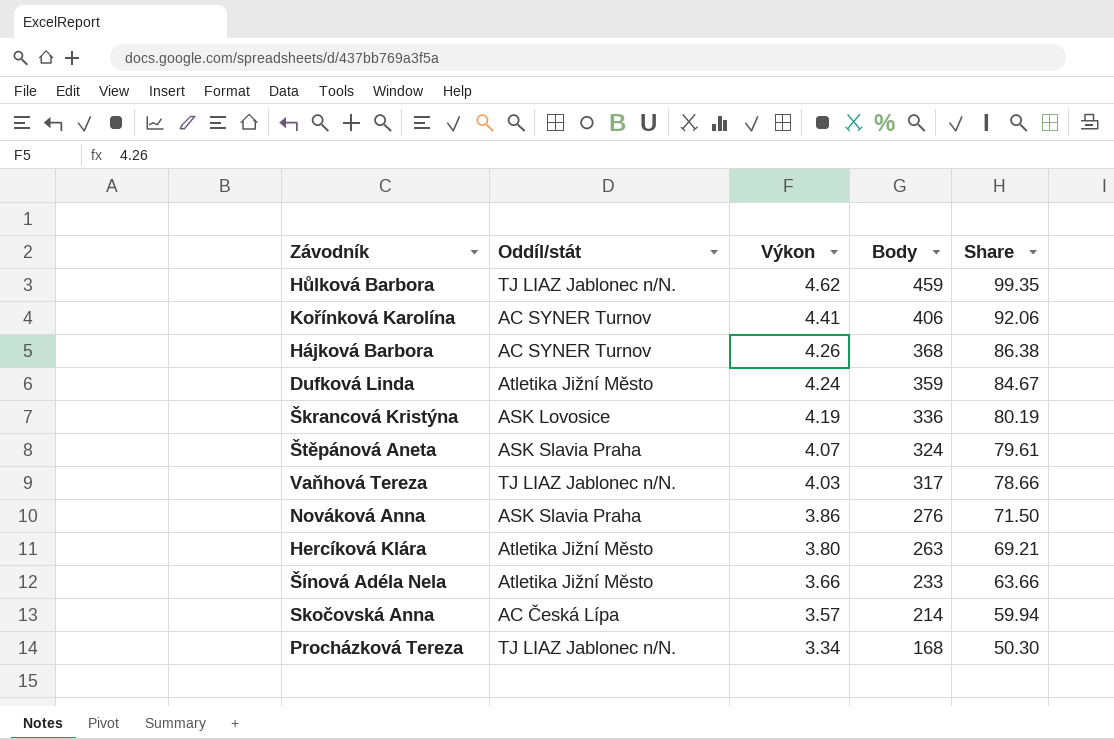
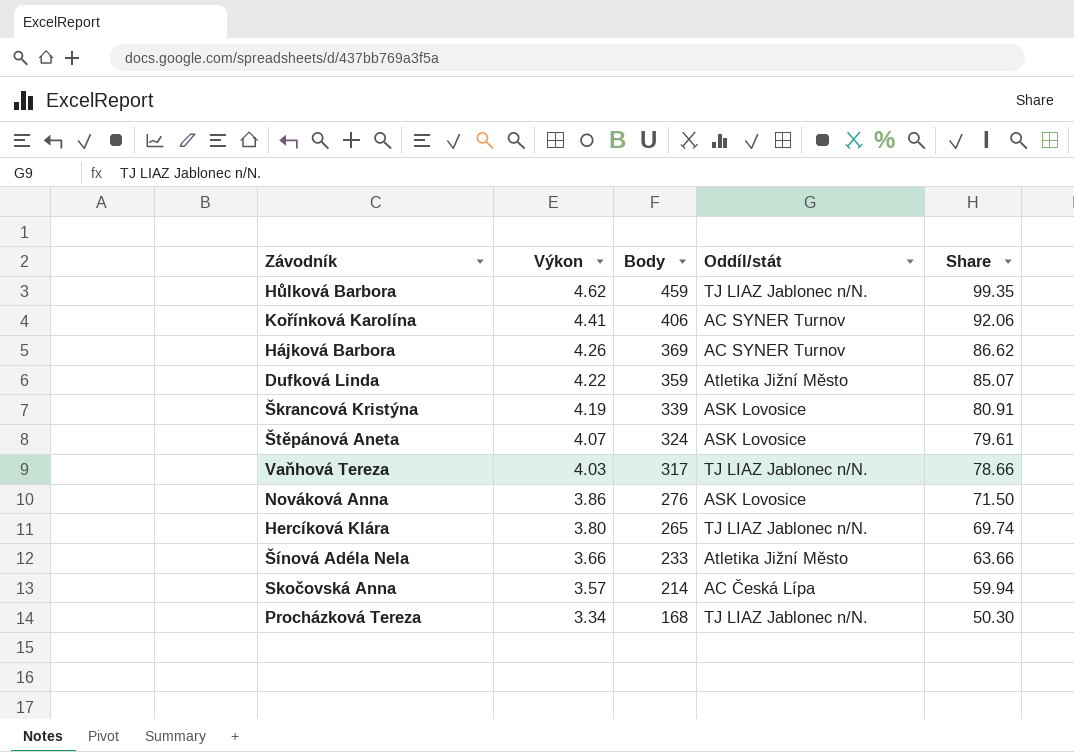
column Oddíl/stát | position: 2 -> 4
Hájková Barbora | Body: 368 -> 369
Hájková Barbora | Share: 86.38 -> 86.62
Dufková Linda | Výkon: 4.24 -> 4.22
Dufková Linda | Share: 84.67 -> 85.07
Škrancová Kristýna | Body: 336 -> 339
Škrancová Kristýna | Share: 80.19 -> 80.91
Štěpánová Aneta | Oddíl/stát: ASK Slavia Praha -> ASK Lovosice
Nováková Anna | Oddíl/stát: ASK Slavia Praha -> ASK Lovosice
Hercíková Klára | Body: 263 -> 265
Hercíková Klára | Oddíl/stát: Atletika Jižní Město -> TJ LIAZ Jablonec n/N.
Hercíková Klára | Share: 69.21 -> 69.74

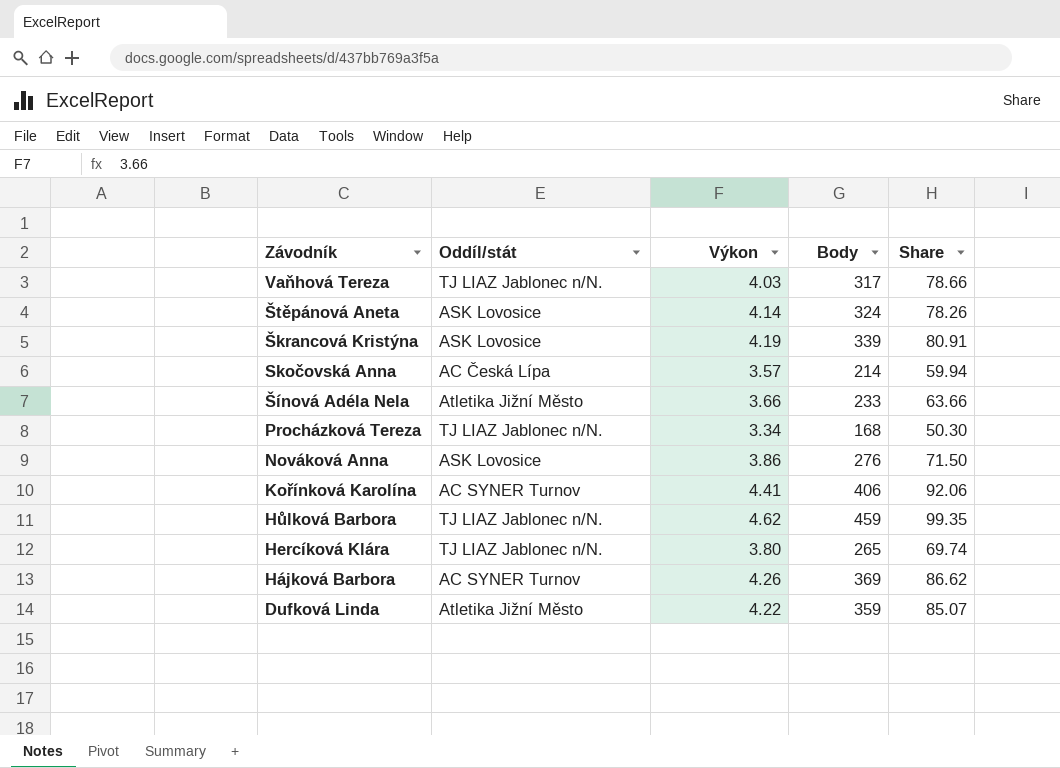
row order: Výkon descending -> Závodník descending
column Oddíl/stát | position: 4 -> 2
Štěpánová Aneta | Výkon: 4.07 -> 4.14
Štěpánová Aneta | Share: 79.61 -> 78.26

